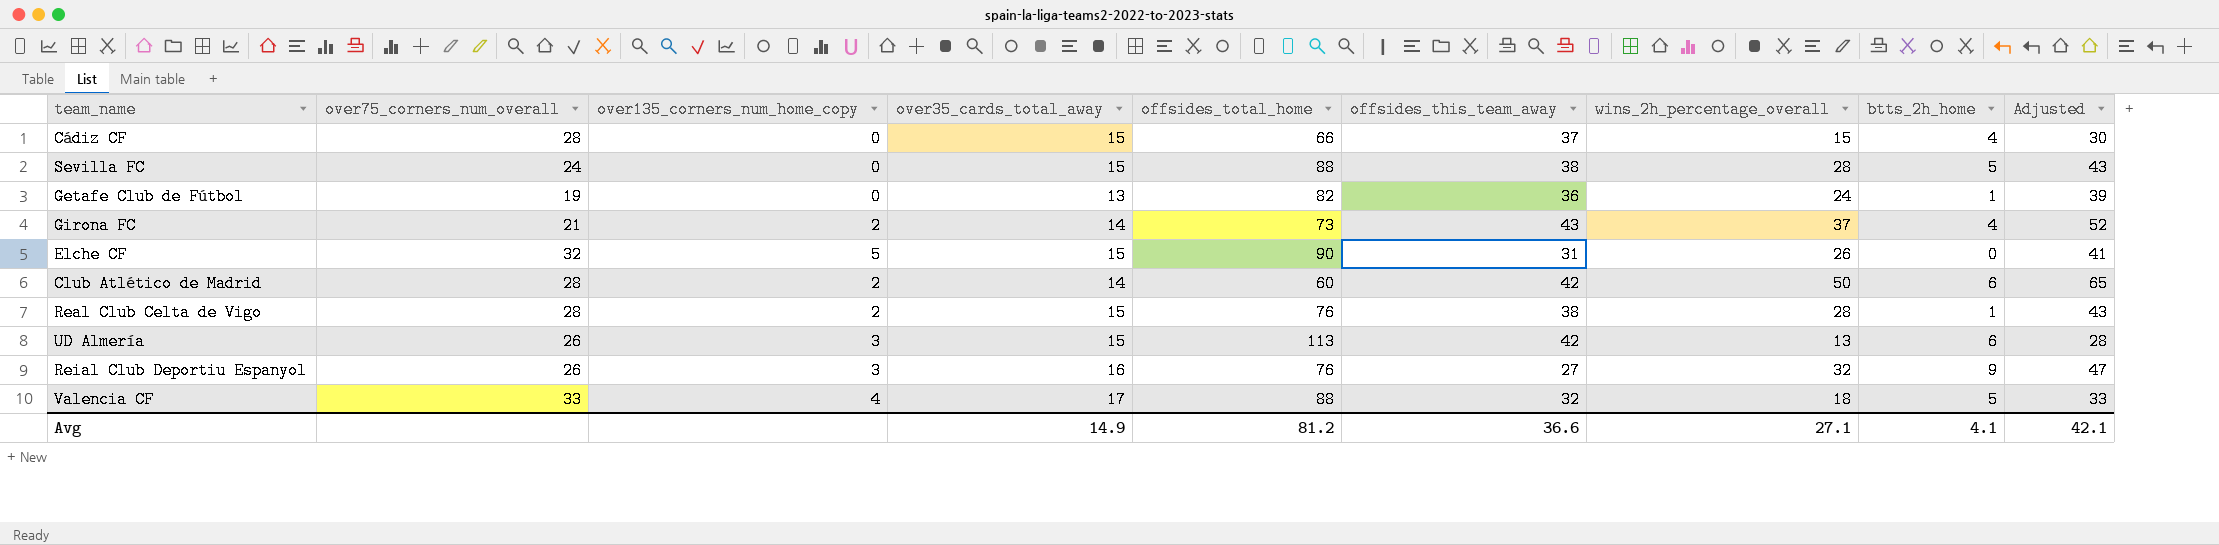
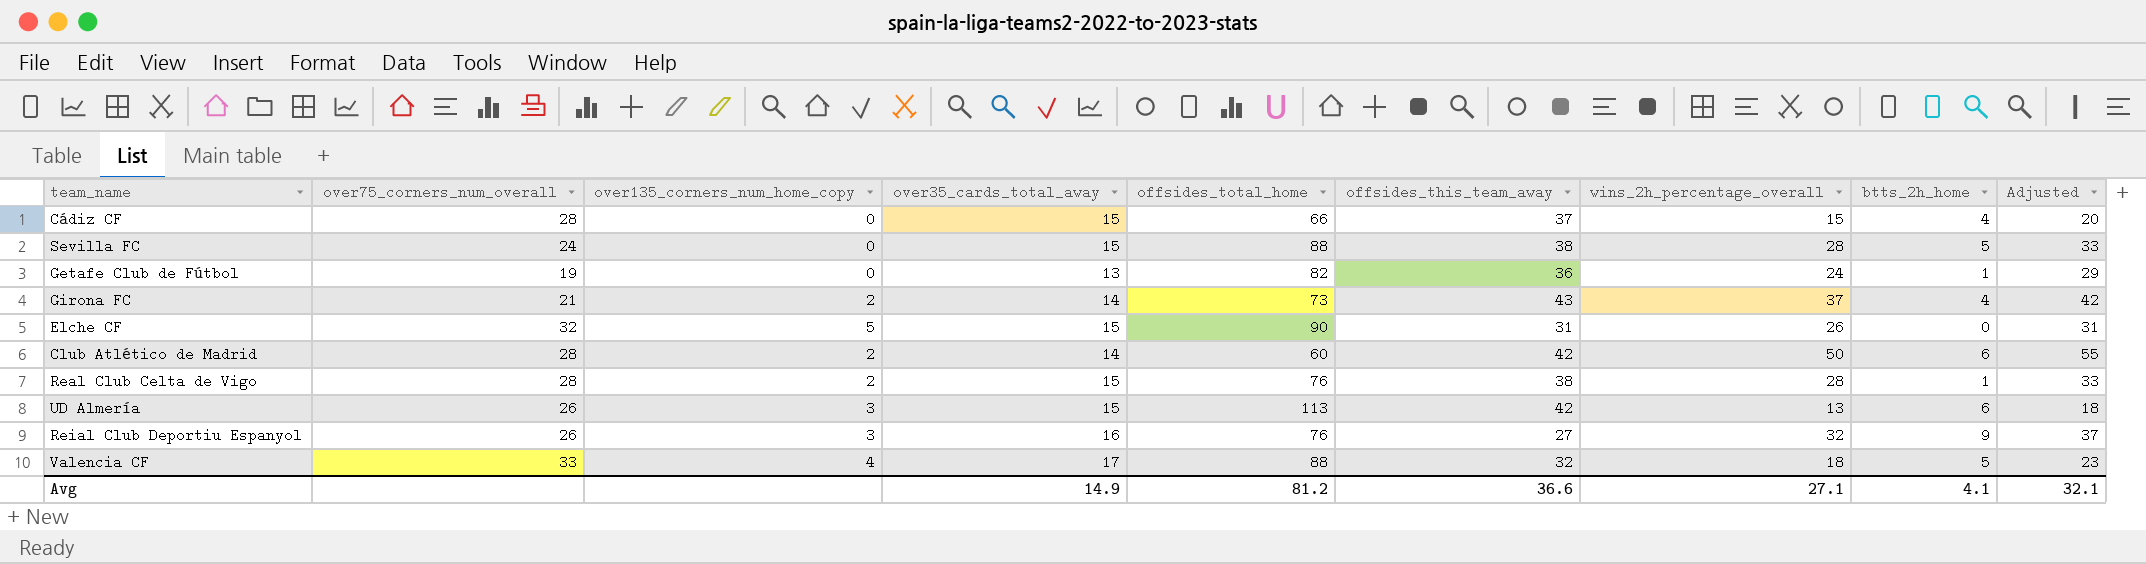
column Adjusted | formula: [wins_2h_percentage_overall] + 15 -> [wins_2h_percentage_overall] + 5
Avg | Adjusted: 42.1 -> 32.1

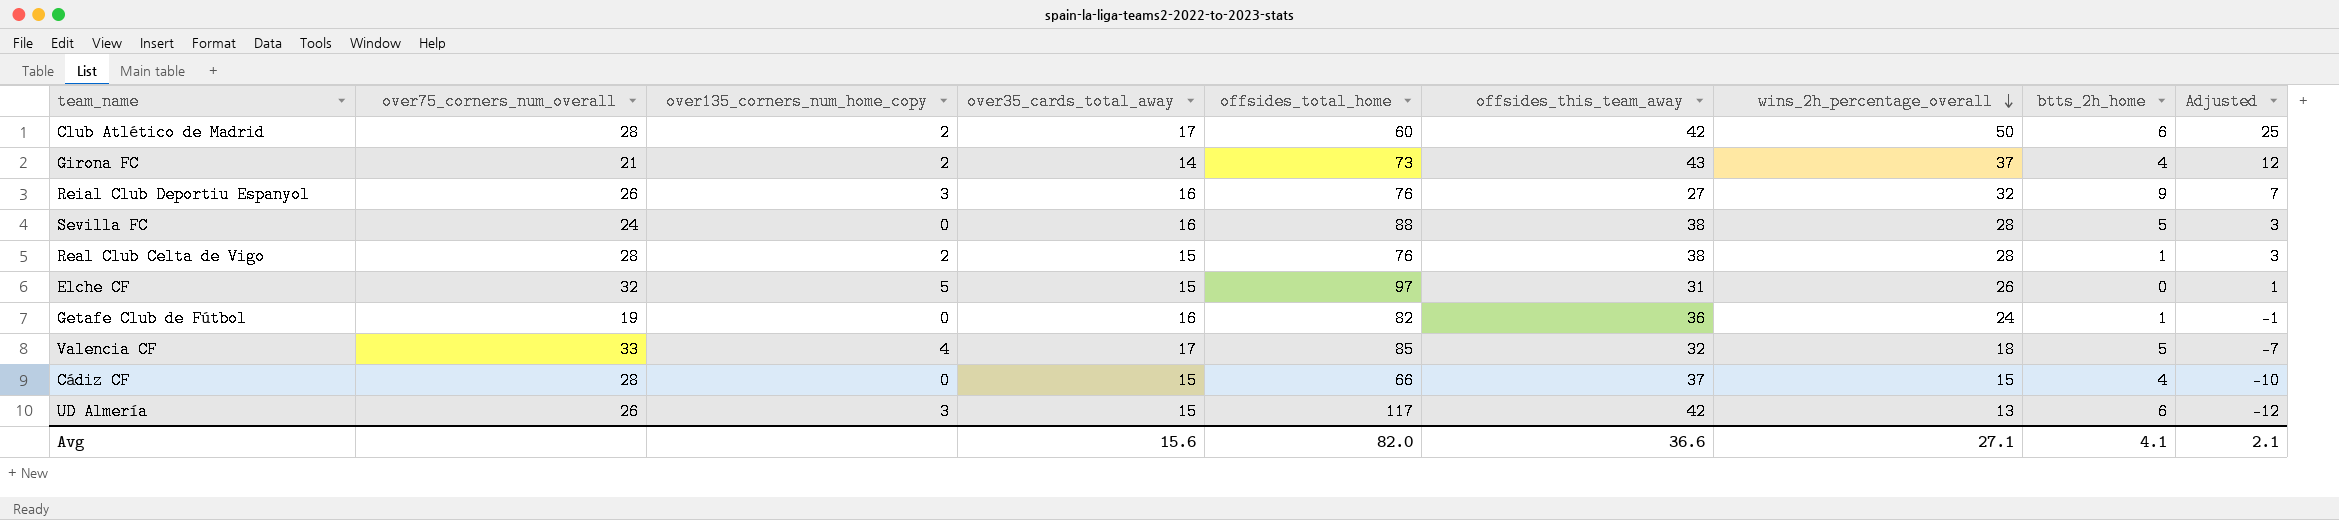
row order: none -> wins_2h_percentage_overall descending
column Adjusted | formula: [wins_2h_percentage_overall] + 5 -> [wins_2h_percentage_overall] - 25
Club Atlético de Madrid | over35_cards_total_away: 14 -> 17
Sevilla FC | over35_cards_total_away: 15 -> 16
Elche CF | offsides_total_home: 90 -> 97
Getafe Club de Fútbol | over35_cards_total_away: 13 -> 16
Valencia CF | offsides_total_home: 88 -> 85
UD Almería | offsides_total_home: 113 -> 117
Avg | over35_cards_total_away: 14.9 -> 15.6
Avg | offsides_total_home: 81.2 -> 82.0
Avg | Adjusted: 32.1 -> 2.1

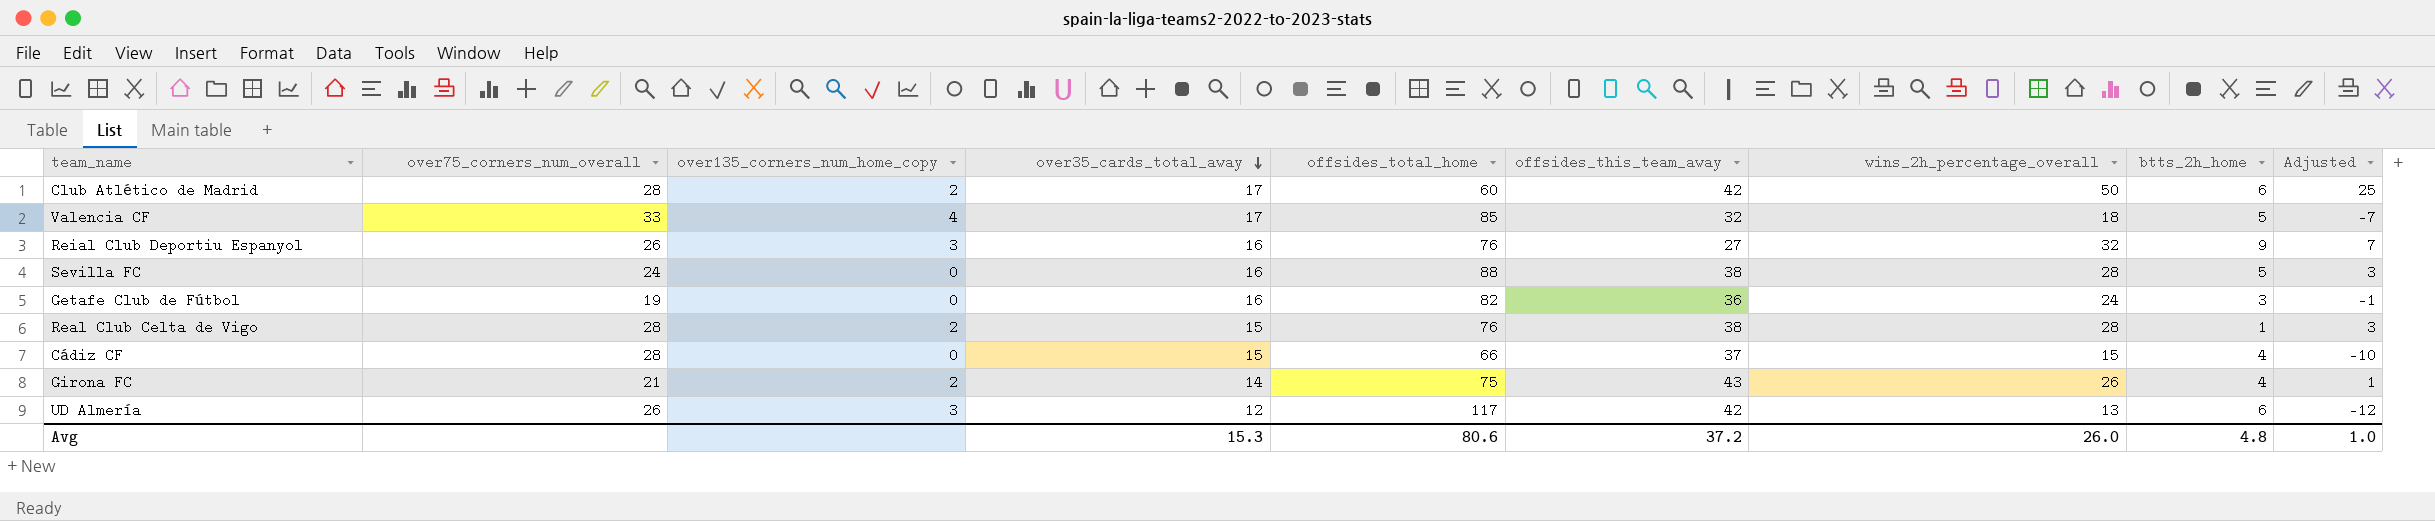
row order: wins_2h_percentage_overall descending -> over35_cards_total_away descending
row Elche CF: 32 | 5 | 15 | 97 | 31 | 26 | 0 | 1 -> none
Getafe Club de Fútbol | btts_2h_home: 1 -> 3
Girona FC | offsides_total_home: 73 -> 75
Girona FC | wins_2h_percentage_overall: 37 -> 26
Girona FC | Adjusted: 12 -> 1
UD Almería | over35_cards_total_away: 15 -> 12
Avg | over35_cards_total_away: 15.6 -> 15.3
Avg | offsides_total_home: 82.0 -> 80.6
Avg | offsides_this_team_away: 36.6 -> 37.2
Avg | wins_2h_percentage_overall: 27.1 -> 26.0
Avg | btts_2h_home: 4.1 -> 4.8
Avg | Adjusted: 2.1 -> 1.0

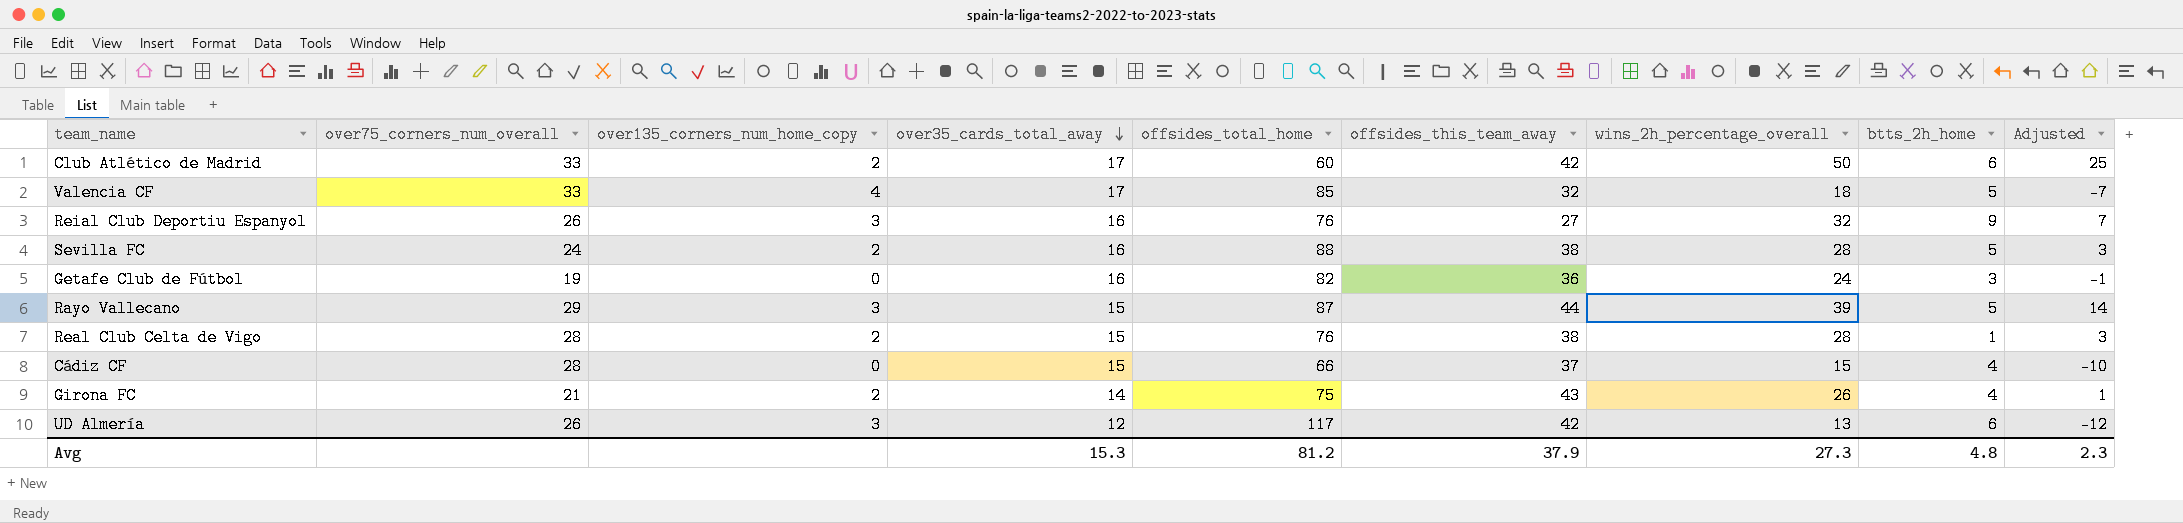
Club Atlético de Madrid | over75_corners_num_overall: 28 -> 33
Sevilla FC | over135_corners_num_home_copy: 0 -> 2
row Rayo Vallecano: none -> 29 | 3 | 15 | 87 | 44 | 39 | 5 | 14
Avg | offsides_total_home: 80.6 -> 81.2
Avg | offsides_this_team_away: 37.2 -> 37.9
Avg | wins_2h_percentage_overall: 26.0 -> 27.3
Avg | Adjusted: 1.0 -> 2.3

